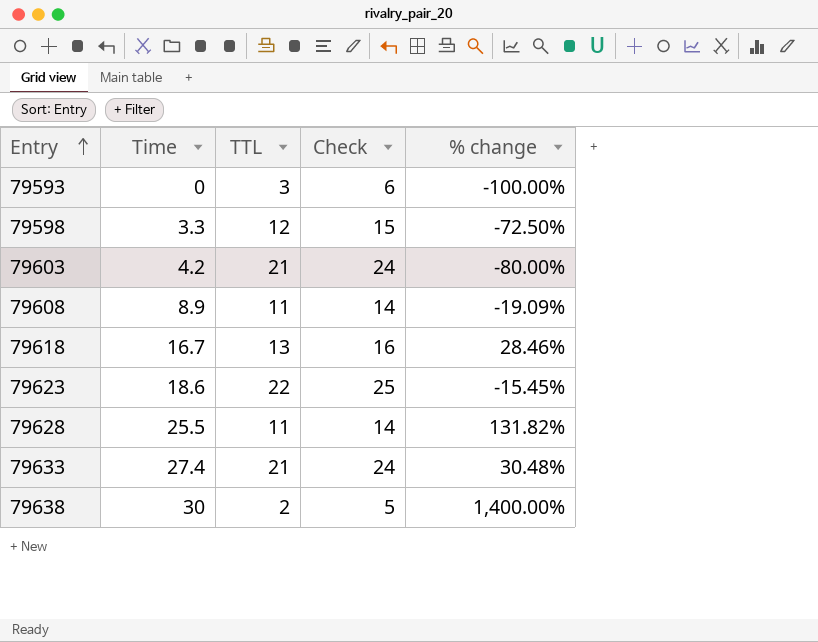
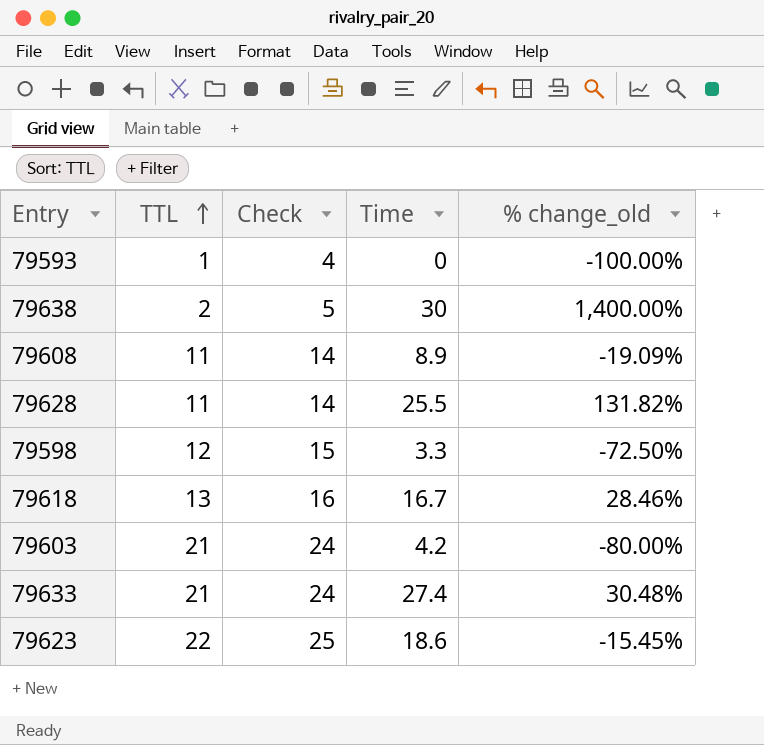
row order: Entry ascending -> TTL ascending
column Time | position: 2 -> 4
column name: % change -> % change_old
79593 | TTL: 3 -> 1
79593 | Check: 6 -> 4

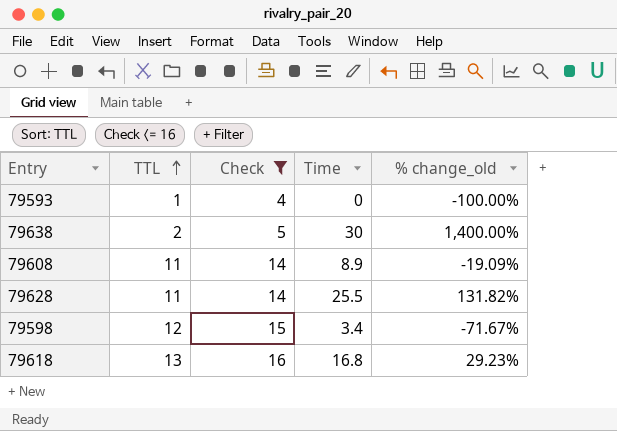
filter: none -> Check <= 16
79598 | Time: 3.3 -> 3.4
79598 | % change_old: -72.50% -> -71.67%
79618 | Time: 16.7 -> 16.8
79618 | % change_old: 28.46% -> 29.23%

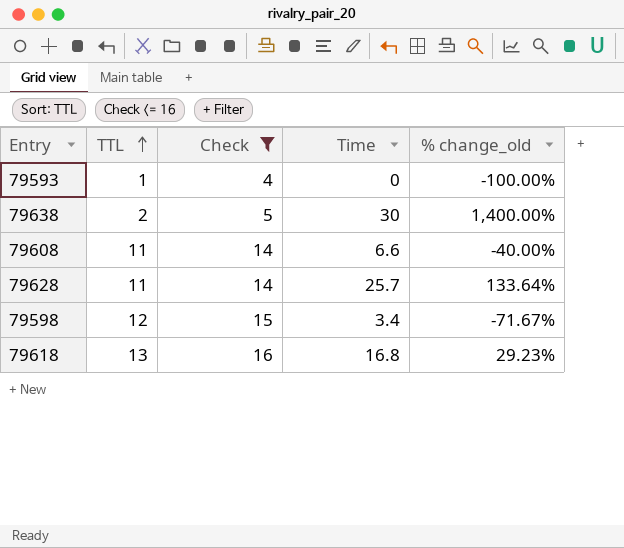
79608 | Time: 8.9 -> 6.6
79608 | % change_old: -19.09% -> -40.00%
79628 | Time: 25.5 -> 25.7
79628 | % change_old: 131.82% -> 133.64%

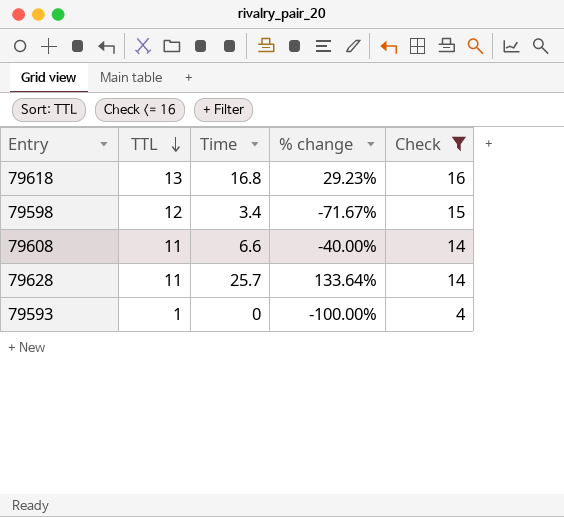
row order: TTL ascending -> TTL descending
column name: % change_old -> % change
column Check | position: 3 -> 5
row 79638: 2 | 5 | 30 | 1,400.00% -> none

